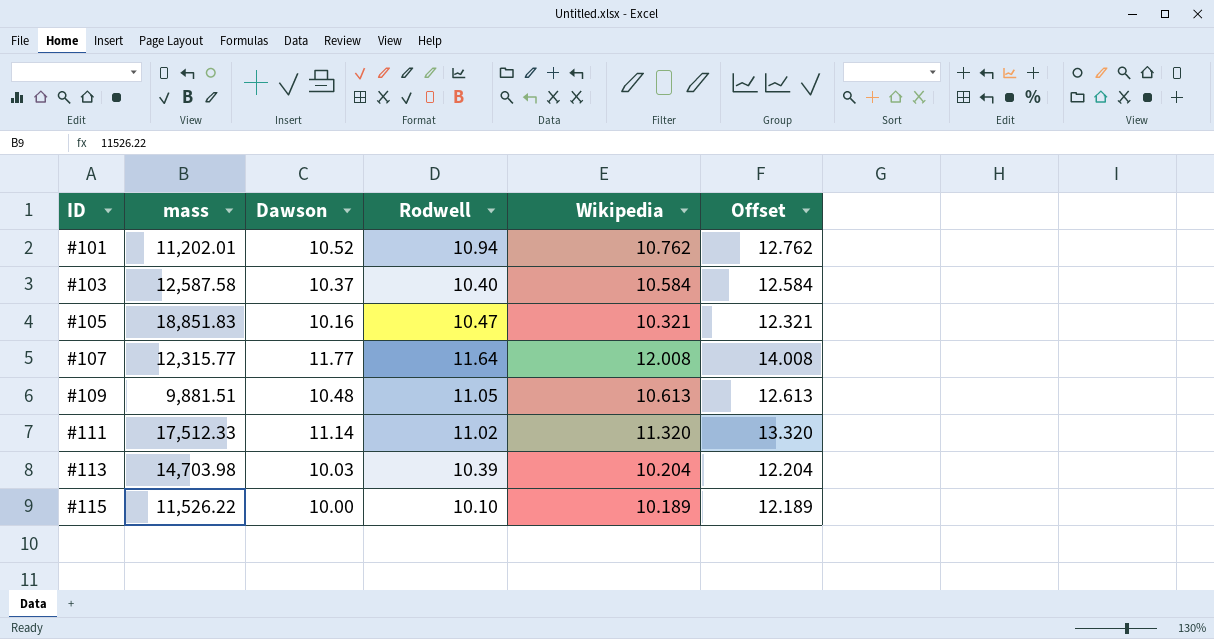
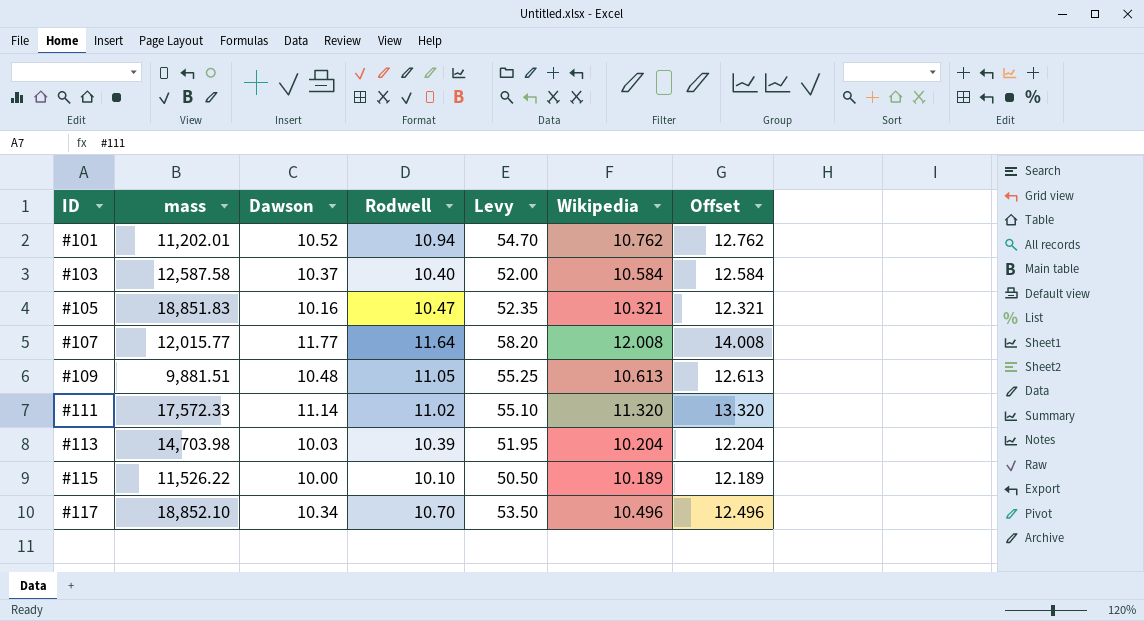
column Levy | formula: none -> [Rodwell] * 5
#107 | mass: 12,315.77 -> 12,015.77
#111 | mass: 17,512.33 -> 17,572.33
row #117: none -> 18,852.10 | 10.34 | 10.70 | 53.50 | 10.496 | 12.496

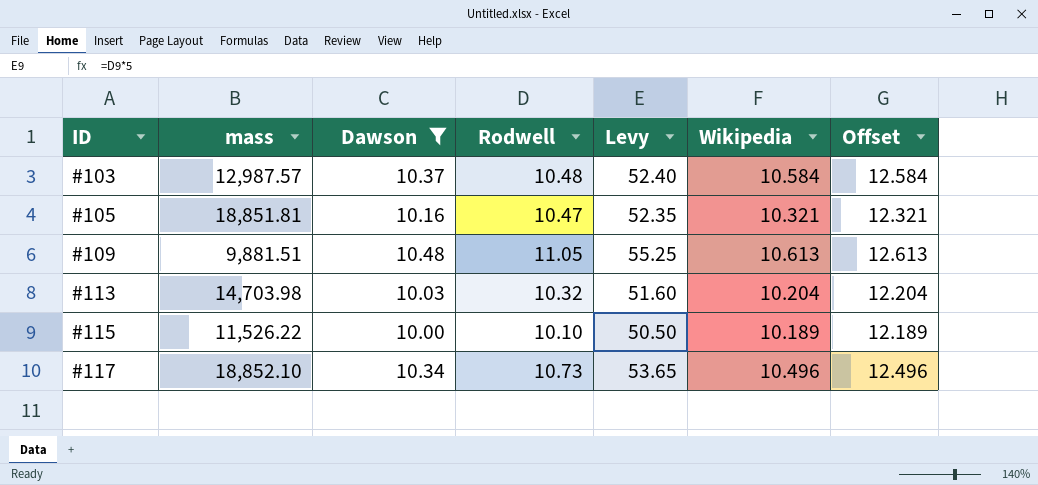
filter: none -> Dawson <= 10.48
#103 | mass: 12,587.58 -> 12,987.57
#103 | Rodwell: 10.40 -> 10.48
#103 | Levy: 52.00 -> 52.40
#105 | mass: 18,851.83 -> 18,851.81
#113 | Rodwell: 10.39 -> 10.32
#113 | Levy: 51.95 -> 51.60
#117 | Rodwell: 10.70 -> 10.73
#117 | Levy: 53.50 -> 53.65

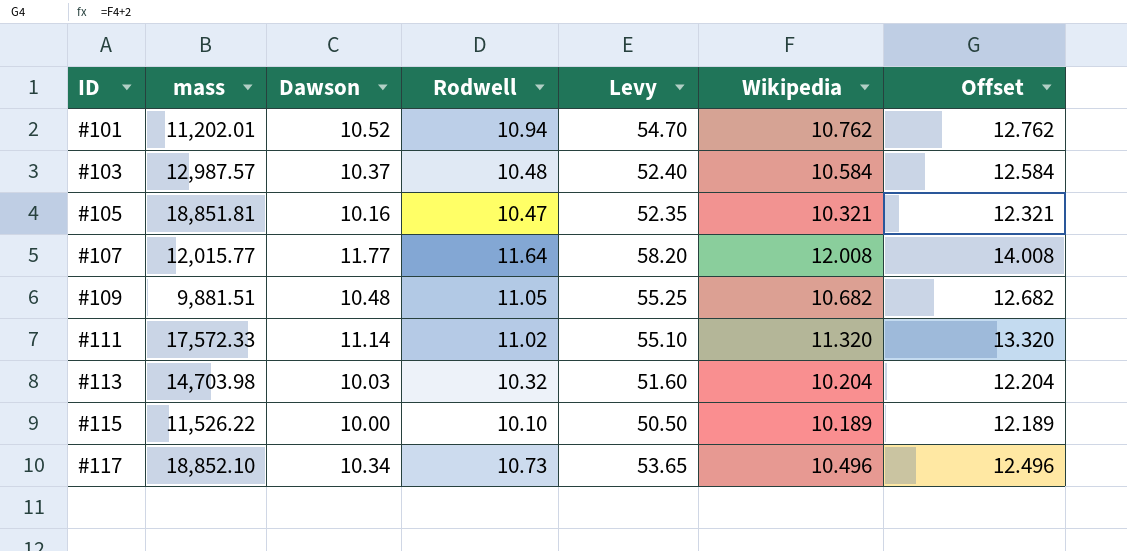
filter: Dawson <= 10.48 -> none
#109 | Wikipedia: 10.613 -> 10.682
#109 | Offset: 12.613 -> 12.682

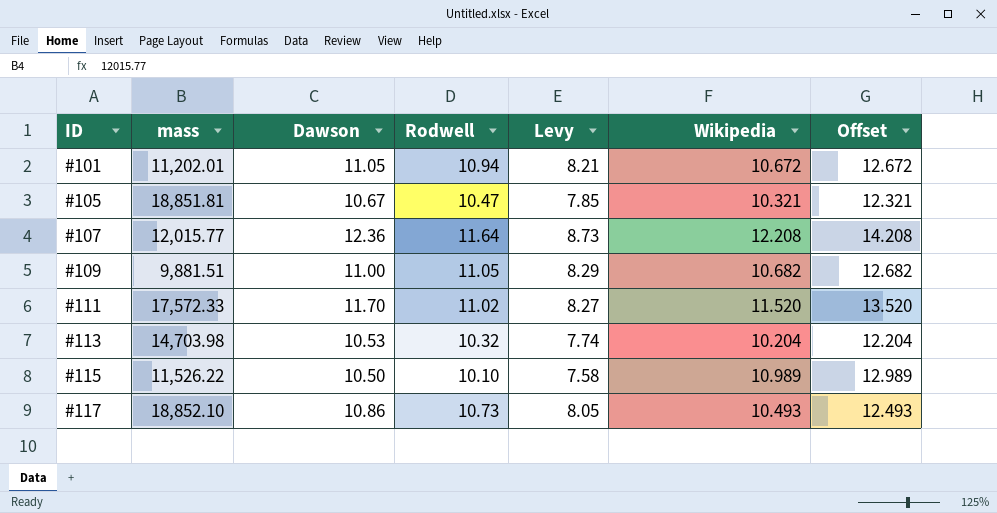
column Levy | formula: [Rodwell] * 5 -> [Rodwell] * 0.75
row #103: 12,987.57 | 10.37 | 10.48 | 52.40 | 10.584 | 12.584 -> none
#101 | Dawson: 10.52 -> 11.05
#101 | Wikipedia: 10.762 -> 10.672
#101 | Offset: 12.762 -> 12.672
#105 | Dawson: 10.16 -> 10.67
#107 | Dawson: 11.77 -> 12.36
#107 | Wikipedia: 12.008 -> 12.208
#107 | Offset: 14.008 -> 14.208
#109 | Dawson: 10.48 -> 11.00
#111 | Dawson: 11.14 -> 11.70
#111 | Wikipedia: 11.320 -> 11.520
#111 | Offset: 13.320 -> 13.520
#113 | Dawson: 10.03 -> 10.53
#115 | Dawson: 10.00 -> 10.50
#115 | Wikipedia: 10.189 -> 10.989
#115 | Offset: 12.189 -> 12.989
#117 | Dawson: 10.34 -> 10.86
#117 | Wikipedia: 10.496 -> 10.493
#117 | Offset: 12.496 -> 12.493

